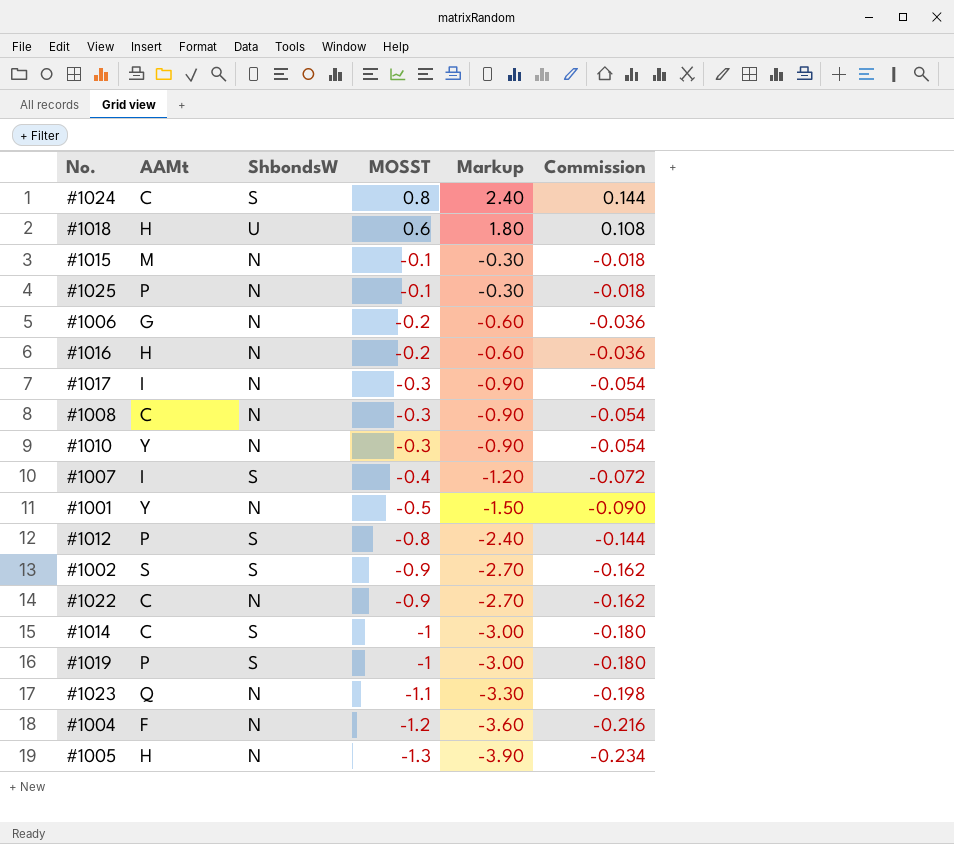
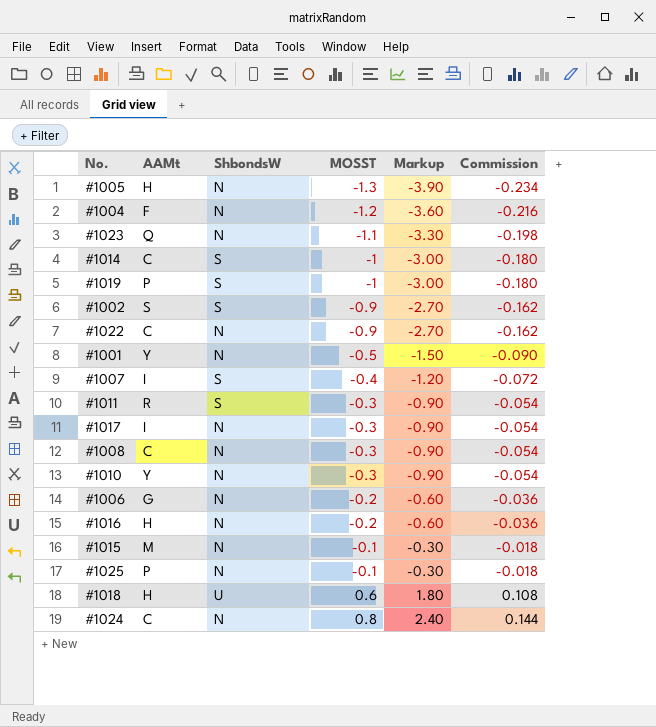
row order: MOSST descending -> MOSST ascending
row #1012: P | S | -0.8 | -2.40 | -0.144 -> none
row #1011: none -> R | S | -0.3 | -0.90 | -0.054
#1024 | ShbondsW: S -> N

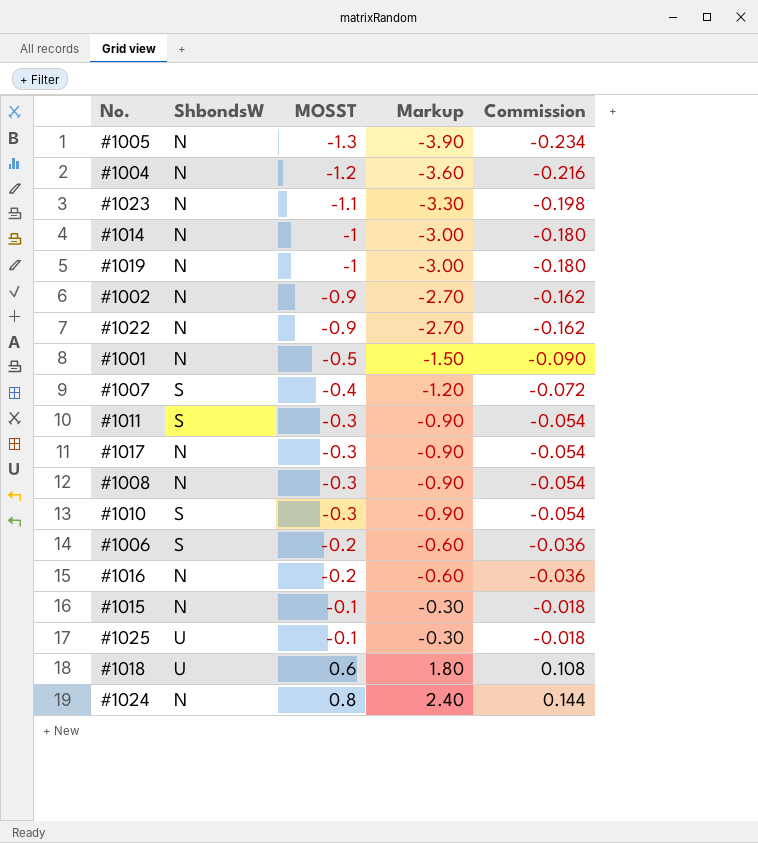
column AAMt | position: 2 -> none
#1014 | ShbondsW: S -> N
#1019 | ShbondsW: S -> N
#1002 | ShbondsW: S -> N
#1010 | ShbondsW: N -> S
#1006 | ShbondsW: N -> S
#1025 | ShbondsW: N -> U

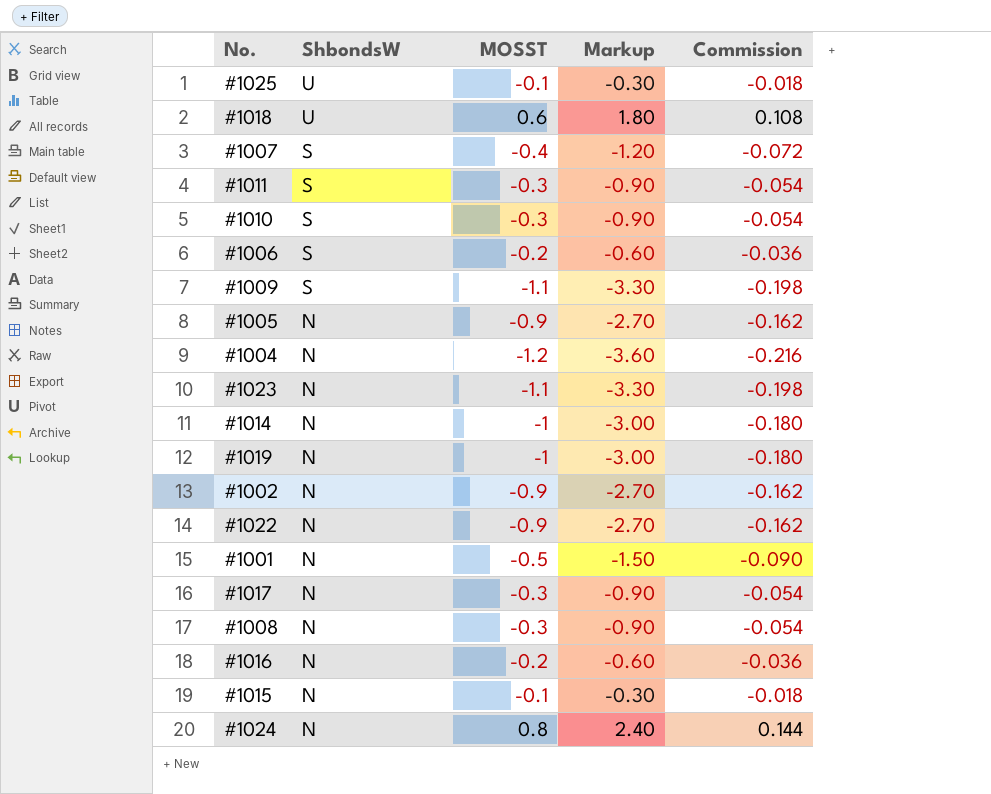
row order: MOSST ascending -> ShbondsW descending
row #1009: none -> S | -1.1 | -3.30 | -0.198
#1005 | MOSST: -1.3 -> -0.9
#1005 | Markup: -3.90 -> -2.70
#1005 | Commission: -0.234 -> -0.162

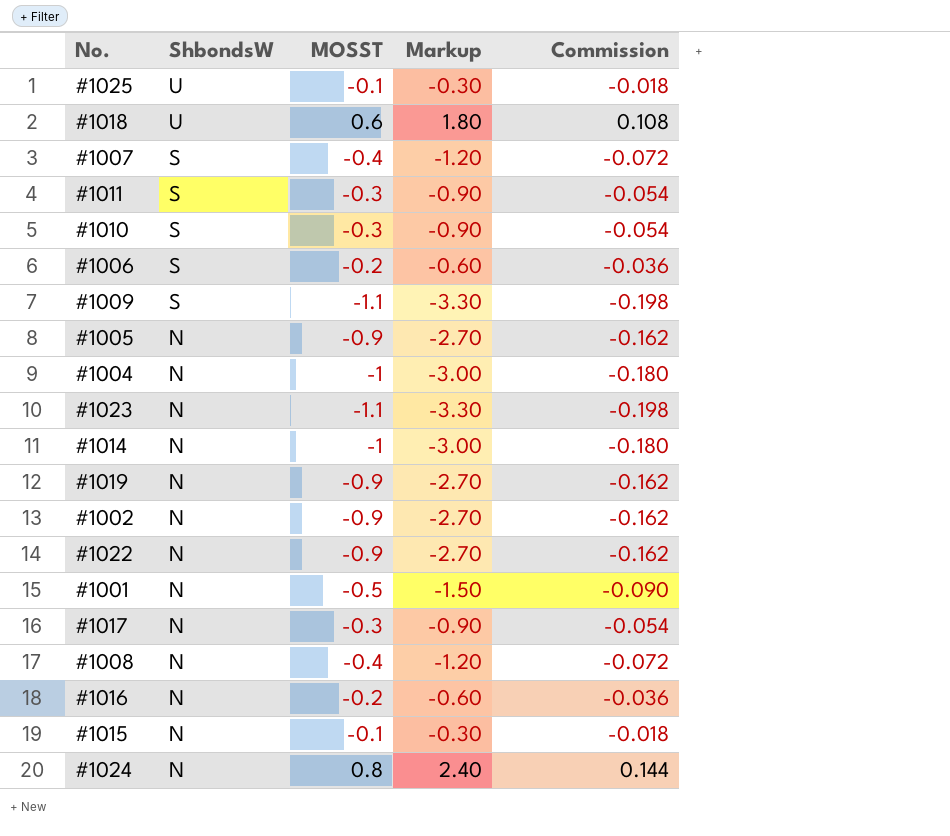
#1004 | MOSST: -1.2 -> -1
#1004 | Markup: -3.60 -> -3.00
#1004 | Commission: -0.216 -> -0.180
#1019 | MOSST: -1 -> -0.9
#1019 | Markup: -3.00 -> -2.70
#1019 | Commission: -0.180 -> -0.162
#1008 | MOSST: -0.3 -> -0.4
#1008 | Markup: -0.90 -> -1.20
#1008 | Commission: -0.054 -> -0.072

